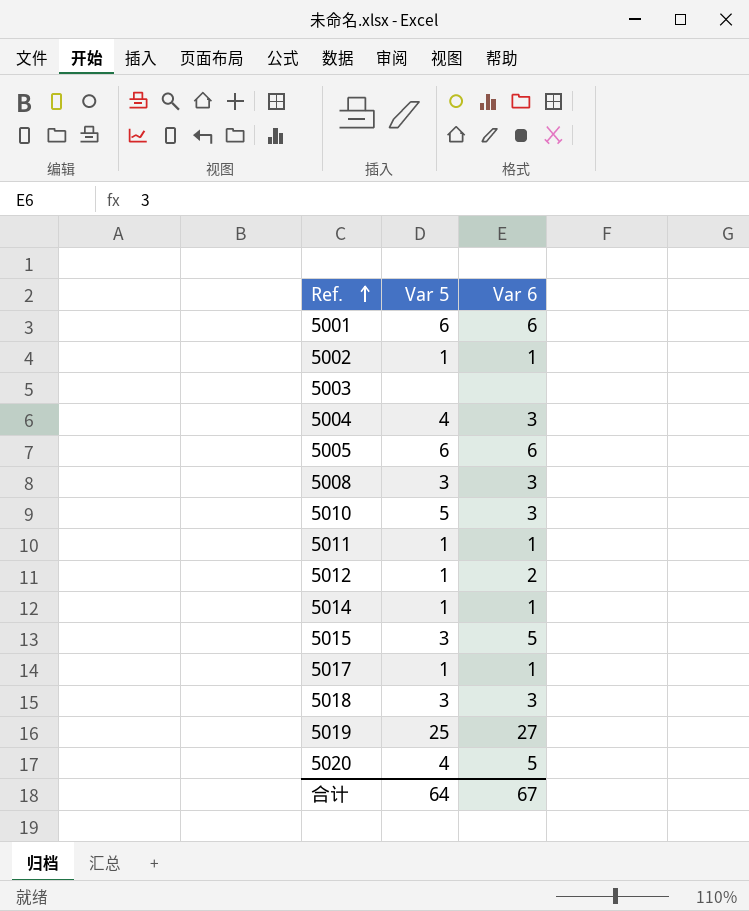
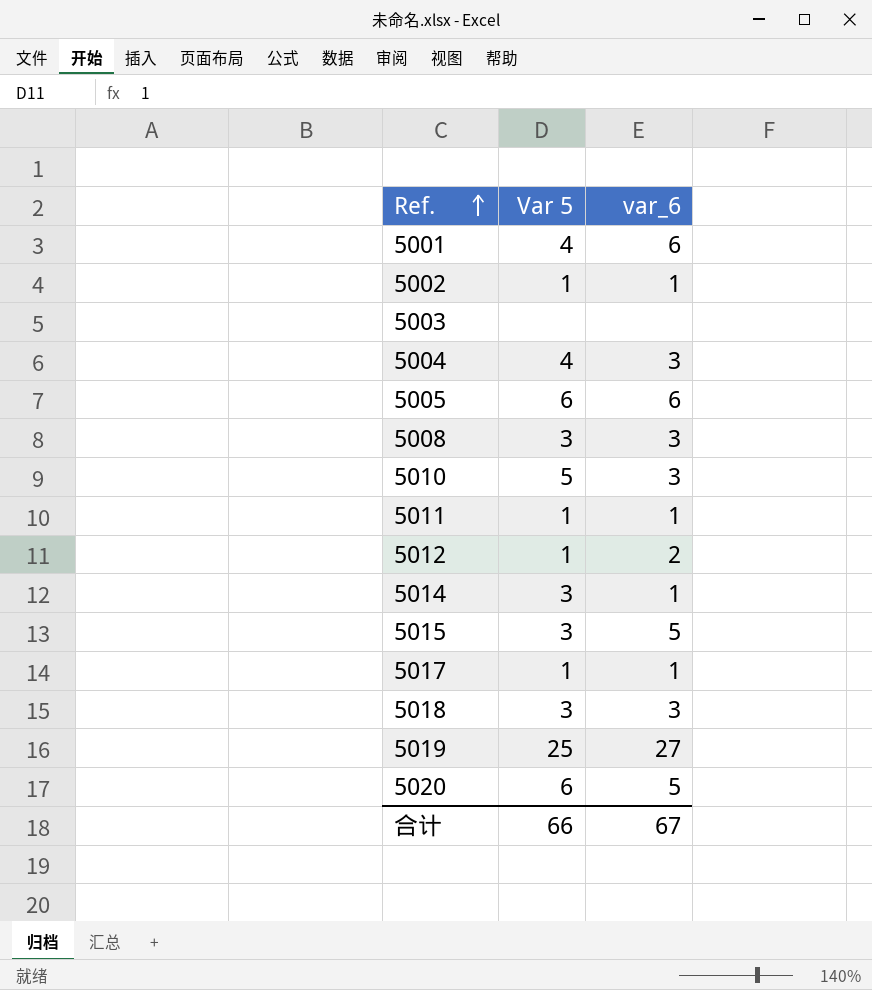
column name: Var 6 -> var_6
5001 | Var 5: 6 -> 4
5014 | Var 5: 1 -> 3
5020 | Var 5: 4 -> 6
合计 | Var 5: 64 -> 66

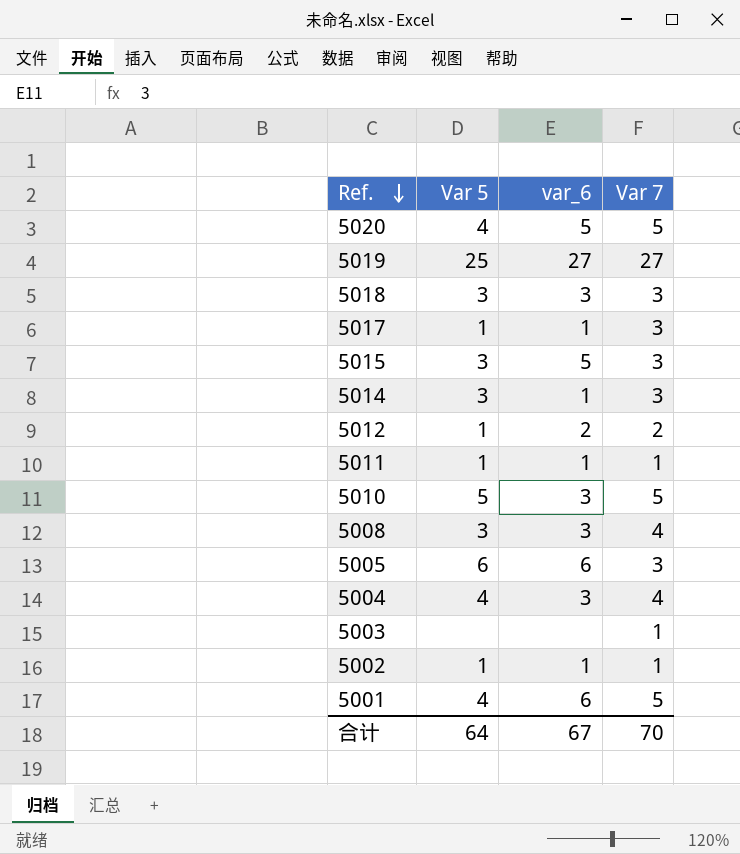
row order: Ref. ascending -> Ref. descending
column Var 7 | position: none -> 4
5020 | Var 5: 6 -> 4
合计 | Var 5: 66 -> 64

